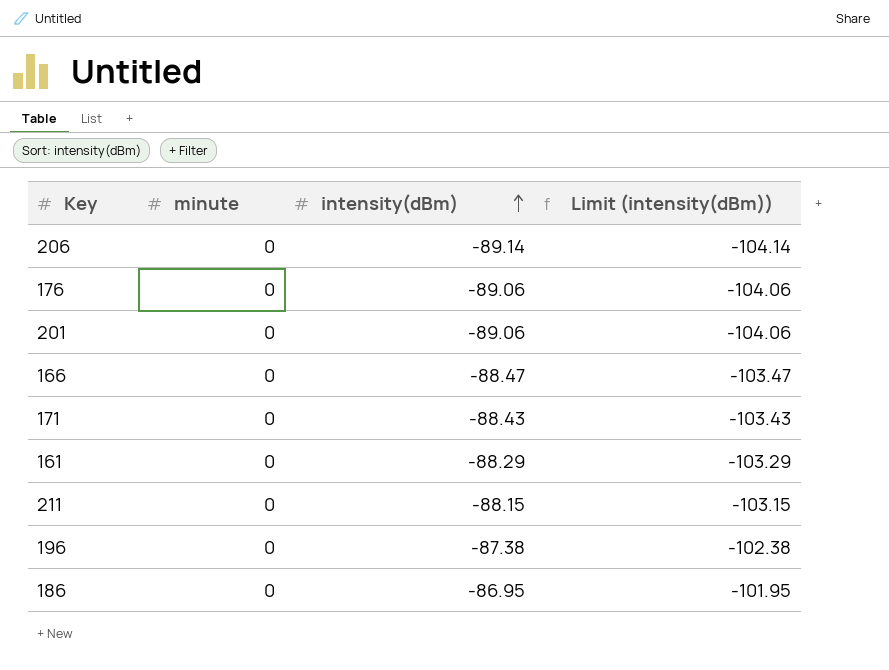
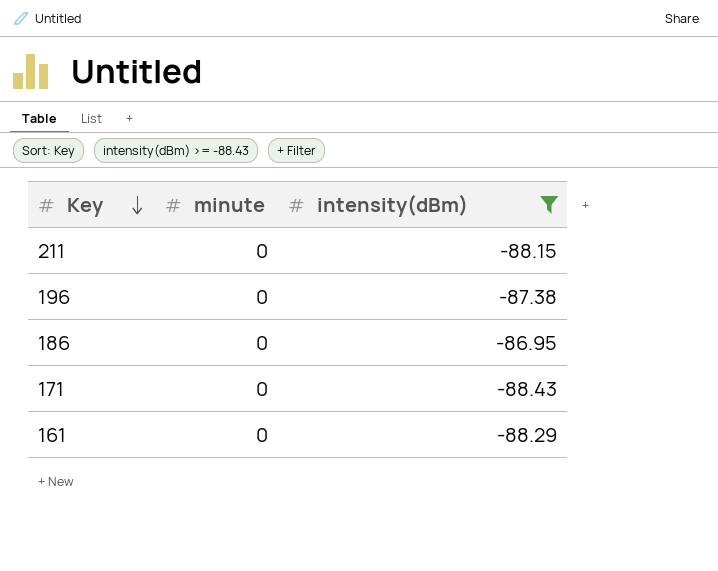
filter: none -> intensity(dBm) >= -88.43
row order: intensity(dBm) ascending -> Key descending
column Limit (intensity(dBm)) | formula: [intensity(dBm)] - 15 -> none

